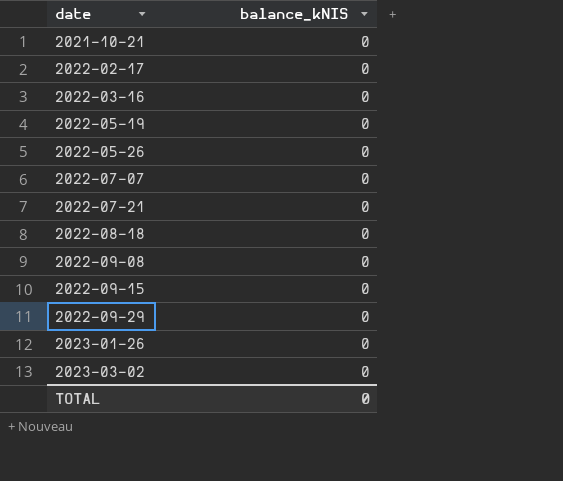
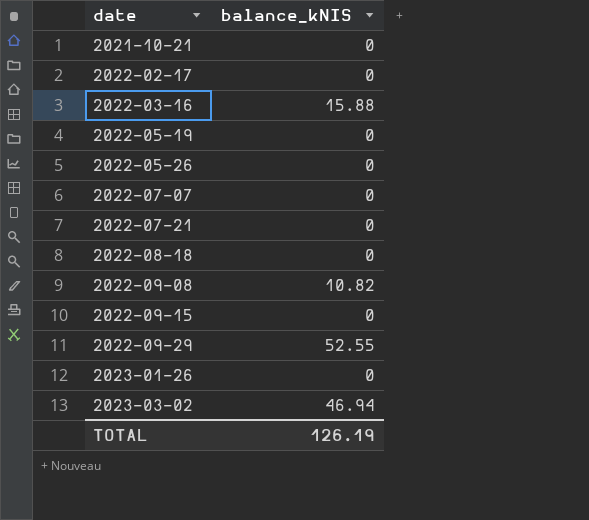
2022-03-16 | balance_kNIS: 0 -> 15.88
2022-09-08 | balance_kNIS: 0 -> 10.82
2022-09-29 | balance_kNIS: 0 -> 52.55
2023-03-02 | balance_kNIS: 0 -> 46.94
TOTAL | balance_kNIS: 0 -> 126.19

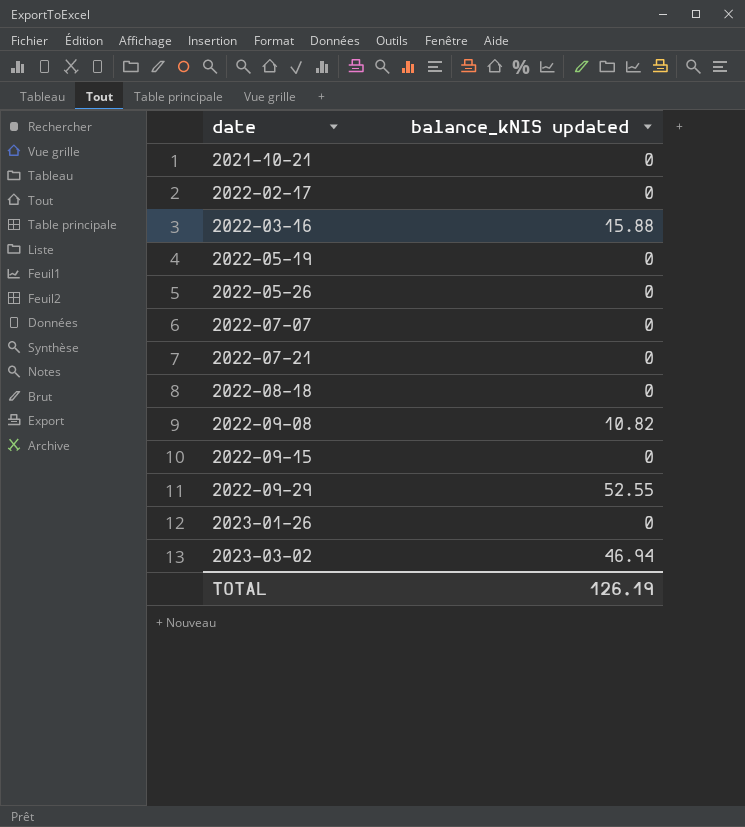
column name: balance_kNIS -> balance_kNIS updated

